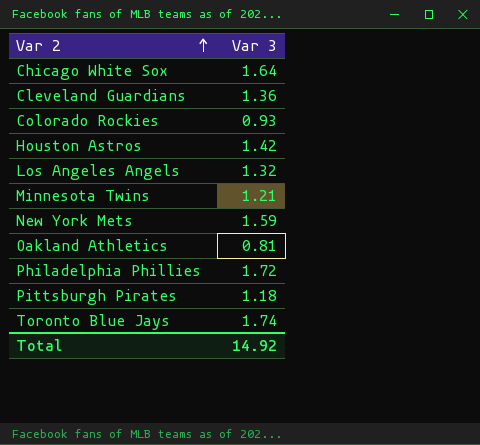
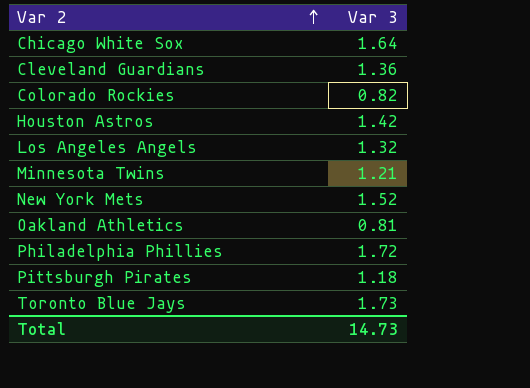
Colorado Rockies | Var 3: 0.93 -> 0.82
New York Mets | Var 3: 1.59 -> 1.52
Toronto Blue Jays | Var 3: 1.74 -> 1.73
Total | Var 3: 14.92 -> 14.73

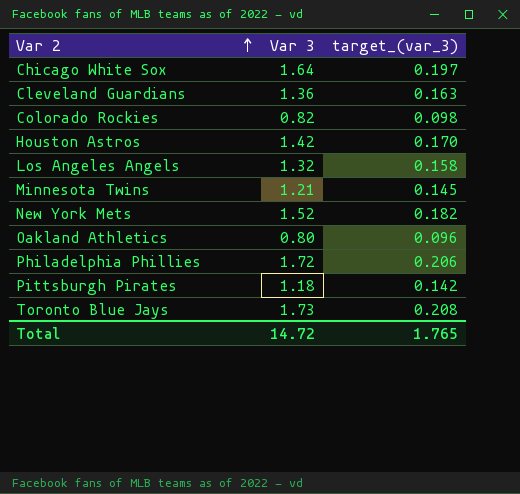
column target_(var_3) | formula: none -> [Var 3] * 0.12
Oakland Athletics | Var 3: 0.81 -> 0.80
Total | Var 3: 14.73 -> 14.72

